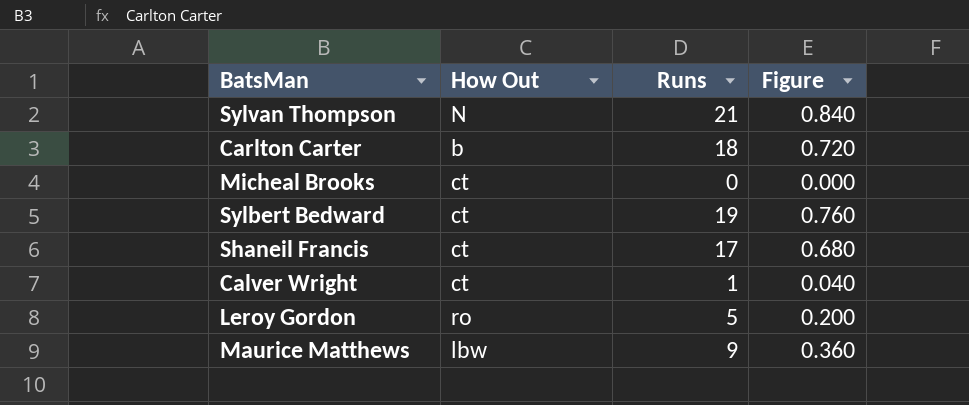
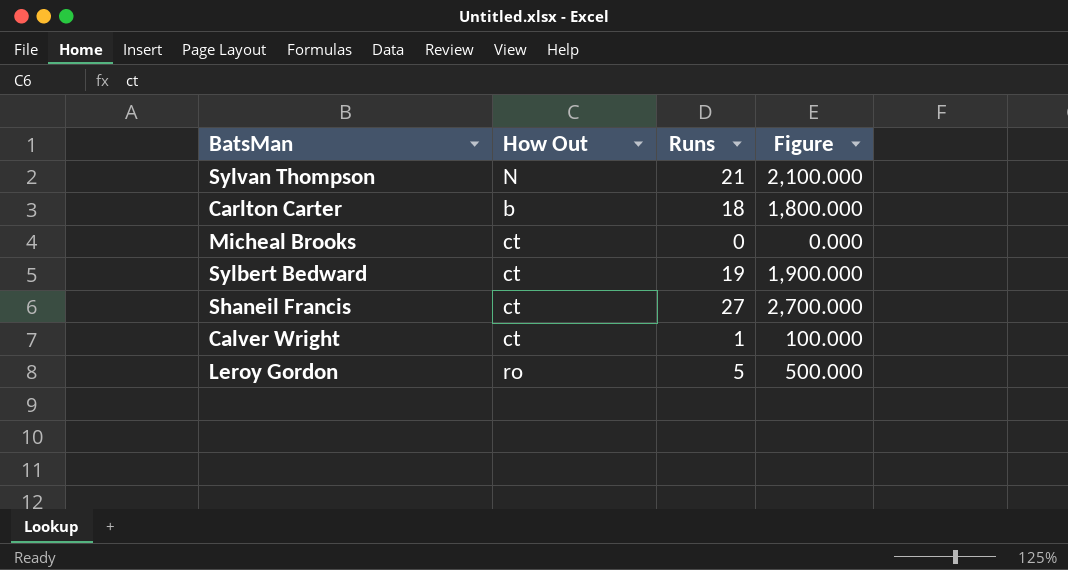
column Figure | formula: [Runs] * 0.04 -> [Runs] * 100
row Maurice Matthews: lbw | 9 | 0.360 -> none
Shaneil Francis | Runs: 17 -> 27

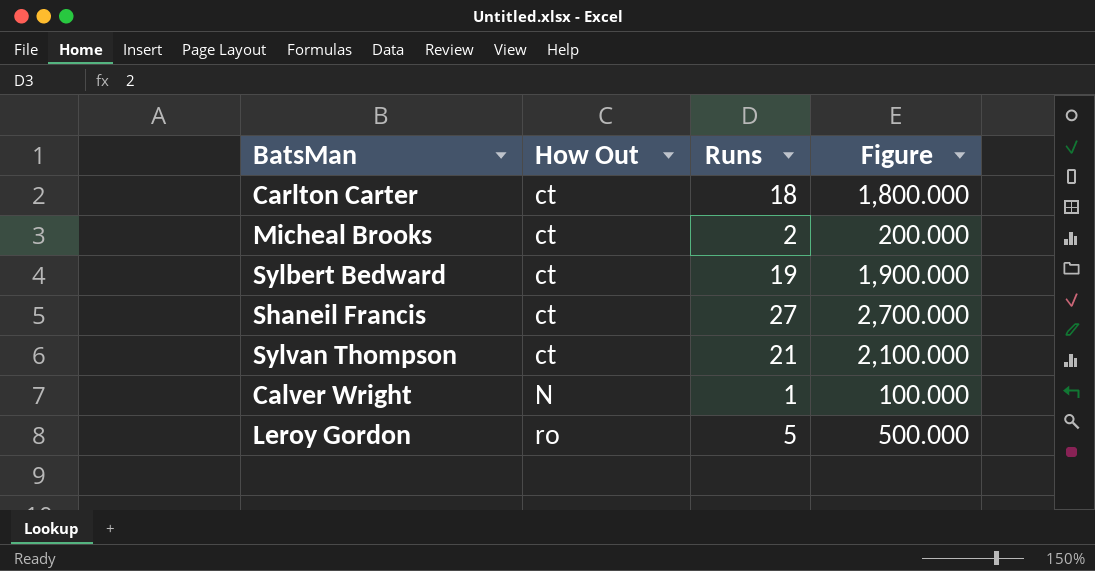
row order: none -> How Out ascending
Carlton Carter | How Out: b -> ct
Micheal Brooks | Runs: 0 -> 2
Micheal Brooks | Figure: 0.000 -> 200.000
Sylvan Thompson | How Out: N -> ct
Calver Wright | How Out: ct -> N

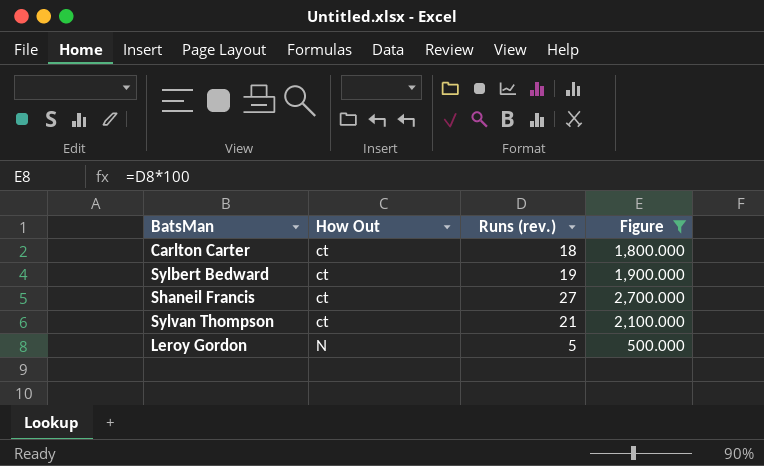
filter: none -> Figure >= 500.000
column name: Runs -> Runs (rev.)
Leroy Gordon | How Out: ro -> N

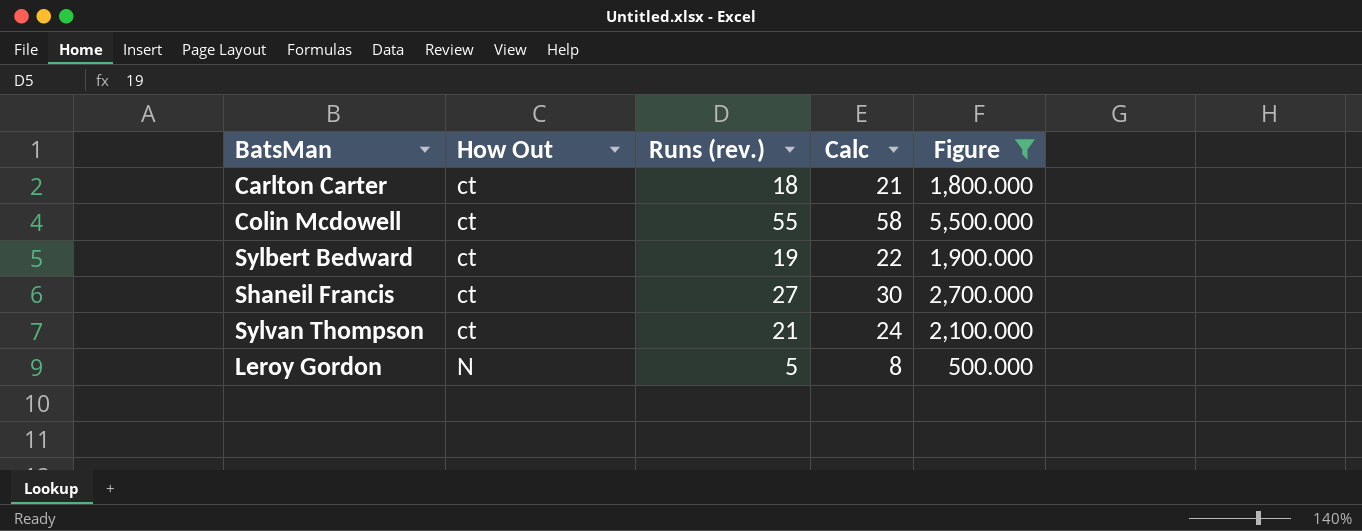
column Calc | formula: none -> [Runs (rev.)] + 3
row Colin Mcdowell: none -> ct | 55 | 58 | 5,500.000

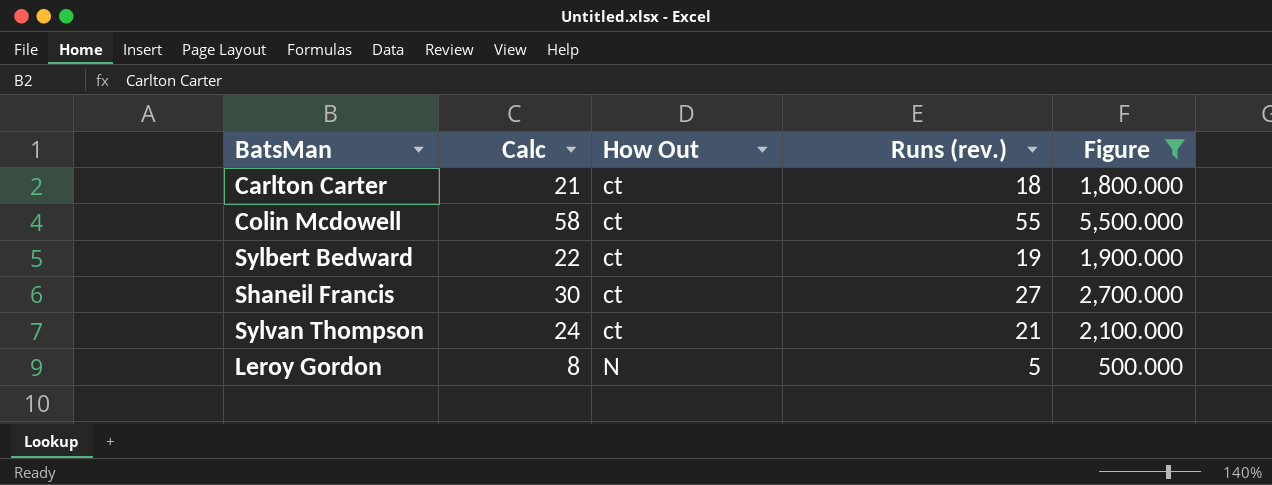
column Calc | position: 4 -> 2

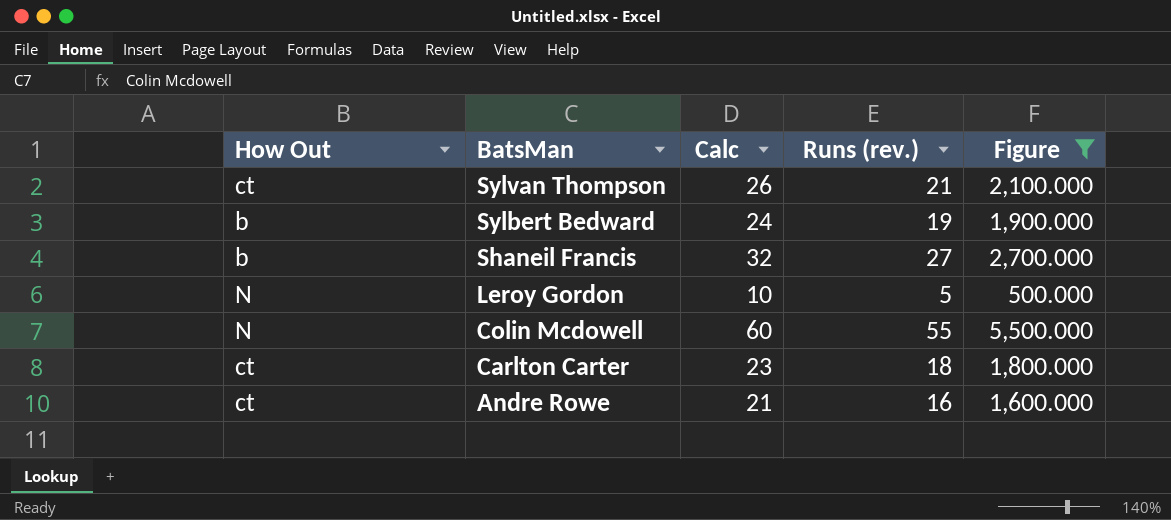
row order: How Out ascending -> BatsMan descending
column How Out | position: 3 -> 1
column Calc | formula: [Runs (rev.)] + 3 -> [Runs (rev.)] + 5
Sylbert Bedward | How Out: ct -> b
Shaneil Francis | How Out: ct -> b
Colin Mcdowell | How Out: ct -> N
row Andre Rowe: none -> ct | 21 | 16 | 1,600.000

